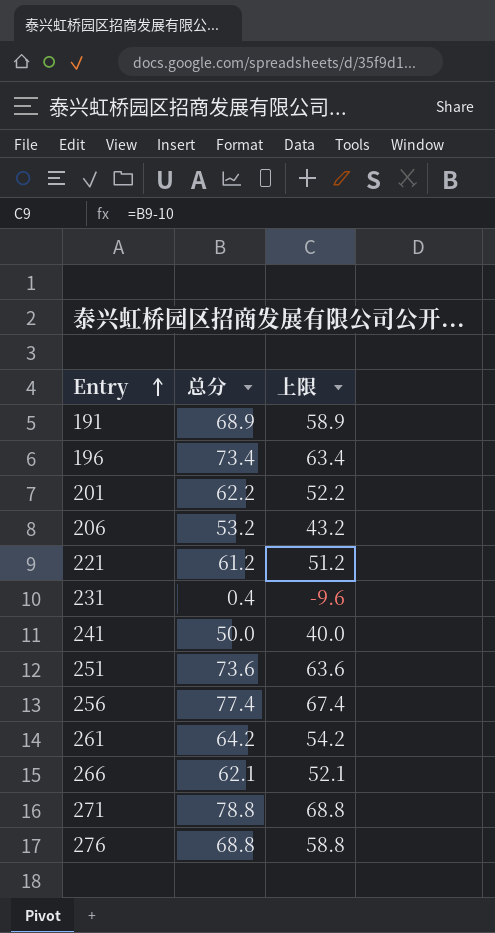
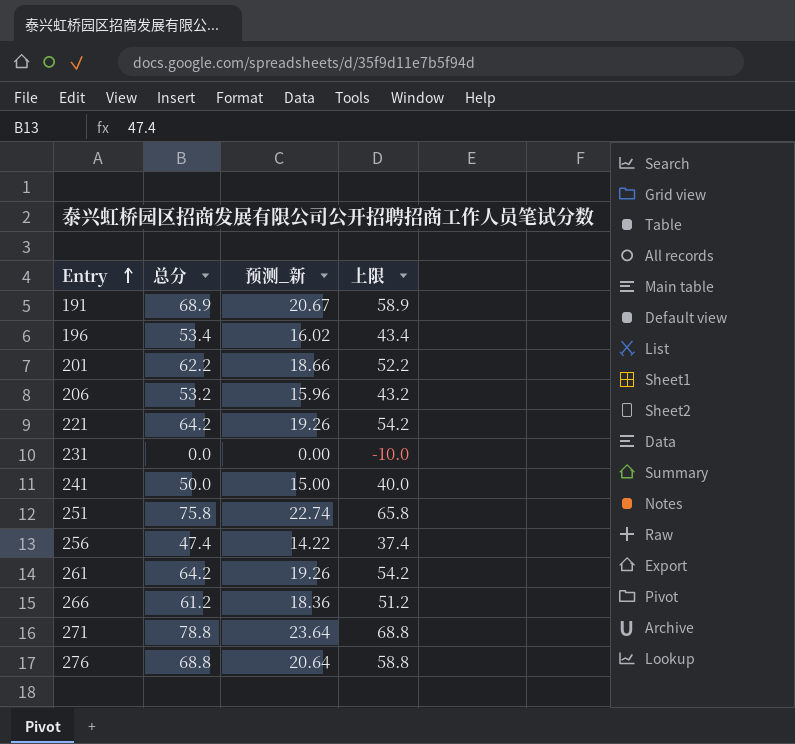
column 预测_新 | formula: none -> [总分] * 0.3
196 | 总分: 73.4 -> 53.4
196 | 上限: 63.4 -> 43.4
221 | 总分: 61.2 -> 64.2
221 | 上限: 51.2 -> 54.2
231 | 总分: 0.4 -> 0.0
231 | 上限: -9.6 -> -10.0
251 | 总分: 73.6 -> 75.8
251 | 上限: 63.6 -> 65.8
256 | 总分: 77.4 -> 47.4
256 | 上限: 67.4 -> 37.4
266 | 总分: 62.1 -> 61.2
266 | 上限: 52.1 -> 51.2

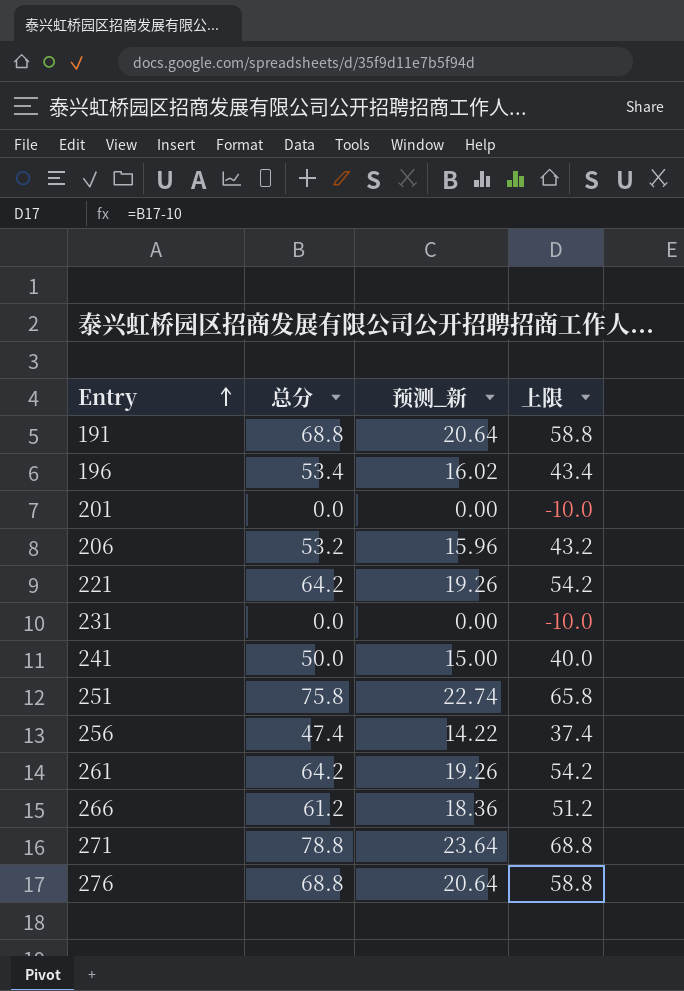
191 | 总分: 68.9 -> 68.8
191 | 预测_新: 20.67 -> 20.64
191 | 上限: 58.9 -> 58.8
201 | 总分: 62.2 -> 0.0
201 | 预测_新: 18.66 -> 0.00
201 | 上限: 52.2 -> -10.0

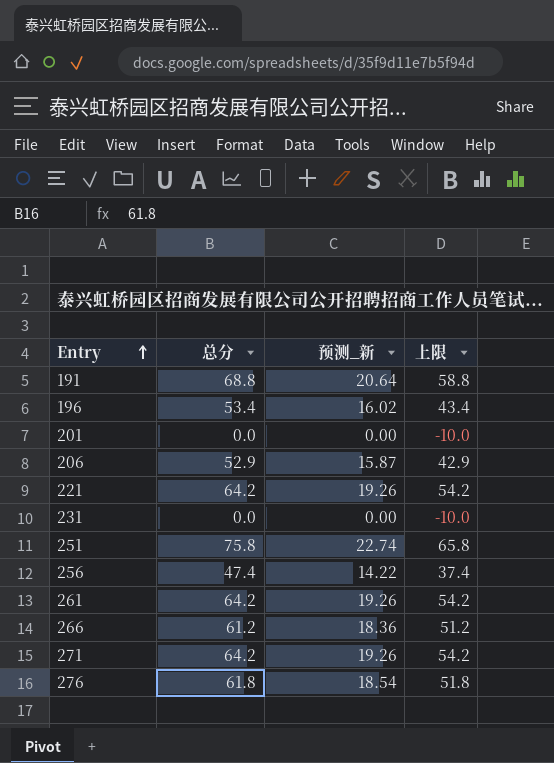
row 241: 50.0 | 15.00 | 40.0 -> none
206 | 总分: 53.2 -> 52.9
206 | 预测_新: 15.96 -> 15.87
206 | 上限: 43.2 -> 42.9
271 | 总分: 78.8 -> 64.2
271 | 预测_新: 23.64 -> 19.26
271 | 上限: 68.8 -> 54.2
276 | 总分: 68.8 -> 61.8
276 | 预测_新: 20.64 -> 18.54
276 | 上限: 58.8 -> 51.8

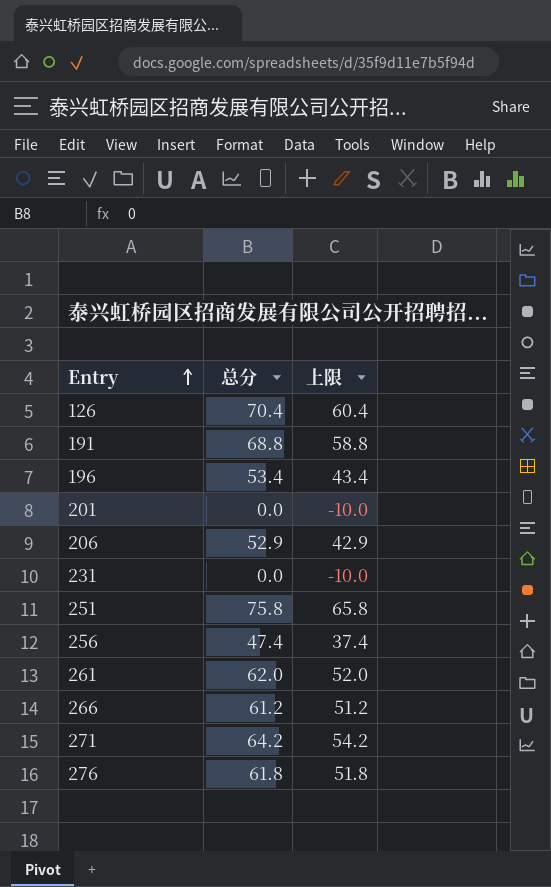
column 预测_新 | formula: [总分] * 0.3 -> none
row 221: 64.2 | 19.26 | 54.2 -> none
row 126: none -> 70.4 | 60.4
261 | 总分: 64.2 -> 62.0
261 | 上限: 54.2 -> 52.0

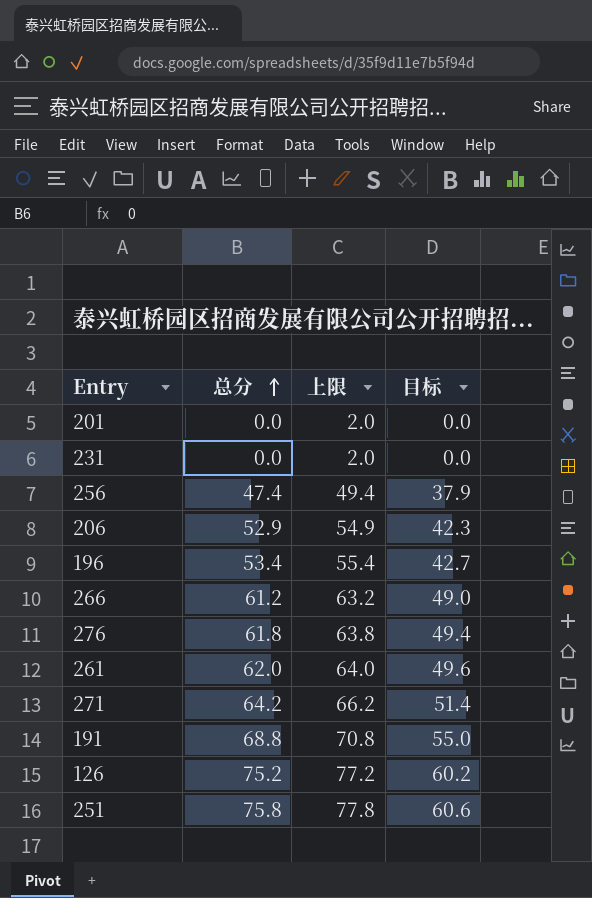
row order: Entry ascending -> 总分 ascending
column 上限 | formula: [总分] - 10 -> [总分] + 2
column 目标 | formula: none -> [总分] * 0.8
126 | 总分: 70.4 -> 75.2

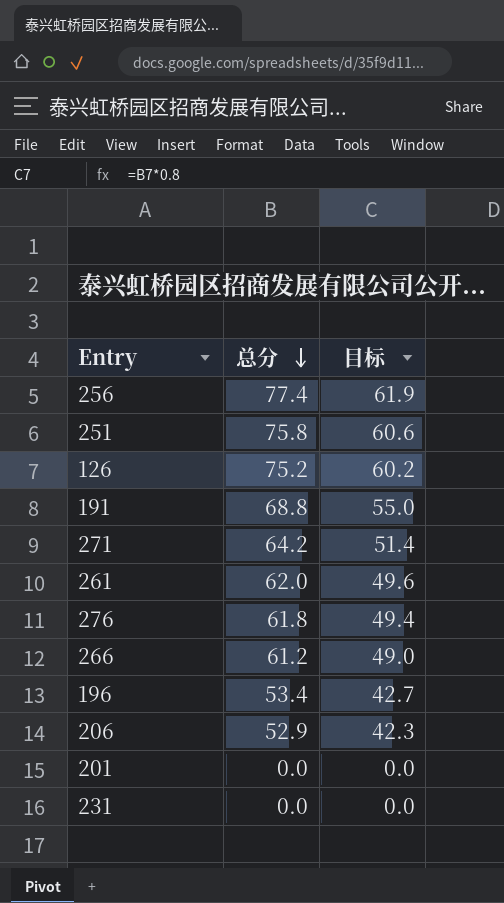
row order: 总分 ascending -> 总分 descending
column 上限 | formula: [总分] + 2 -> none
256 | 总分: 47.4 -> 77.4
256 | 目标: 37.9 -> 61.9

